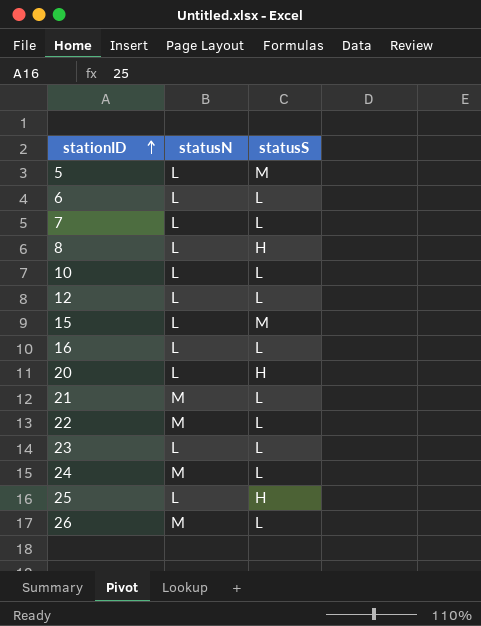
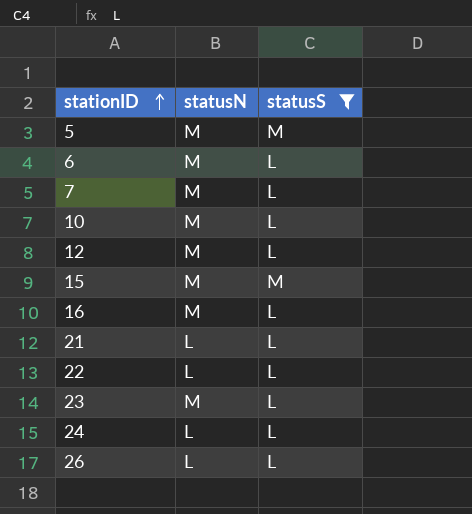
filter: none -> statusS != H
5 | statusN: L -> M
6 | statusN: L -> M
7 | statusN: L -> M
10 | statusN: L -> M
12 | statusN: L -> M
15 | statusN: L -> M
16 | statusN: L -> M
21 | statusN: M -> L
22 | statusN: M -> L
23 | statusN: L -> M
24 | statusN: M -> L
26 | statusN: M -> L

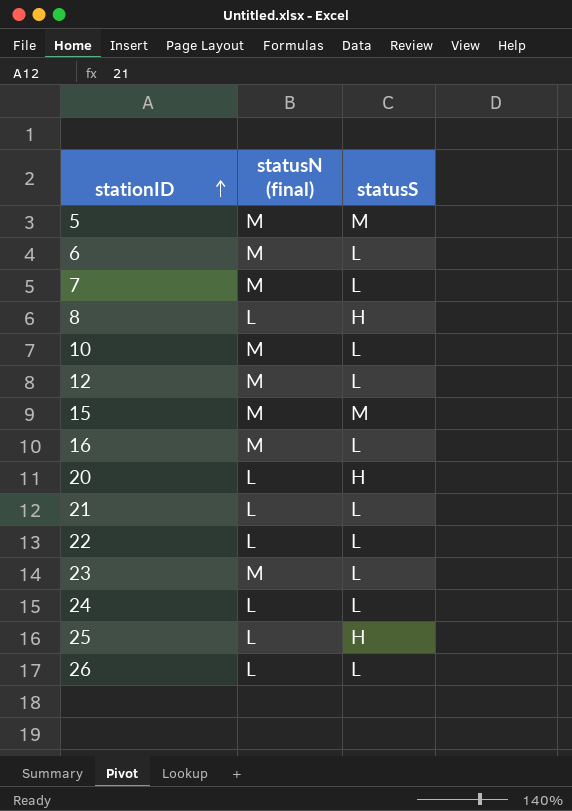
filter: statusS != H -> none
column name: statusN -> statusN (final)

